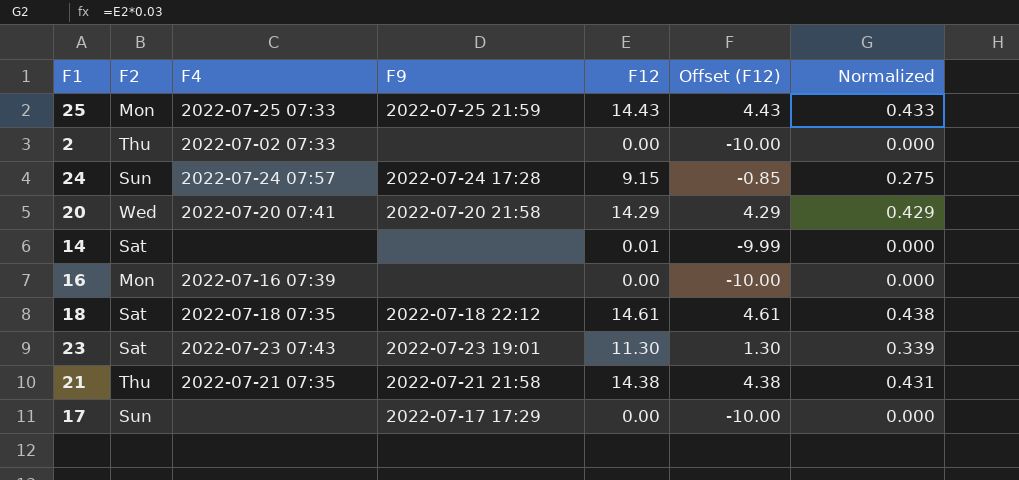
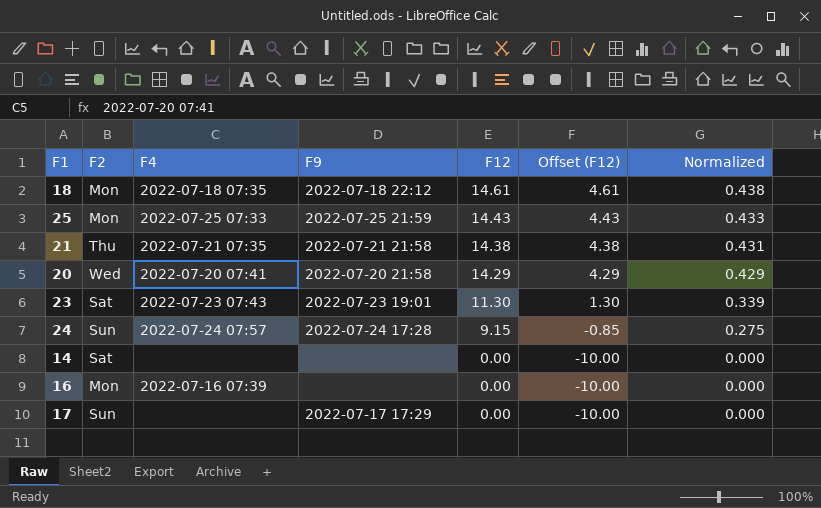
row order: none -> F12 descending
row 2: Thu | 2022-07-02 07:33 | none | 0.00 | -10.00 | 0.000 -> none
18 | F2: Sat -> Mon
14 | F12: 0.01 -> 0.00
14 | Offset (F12): -9.99 -> -10.00

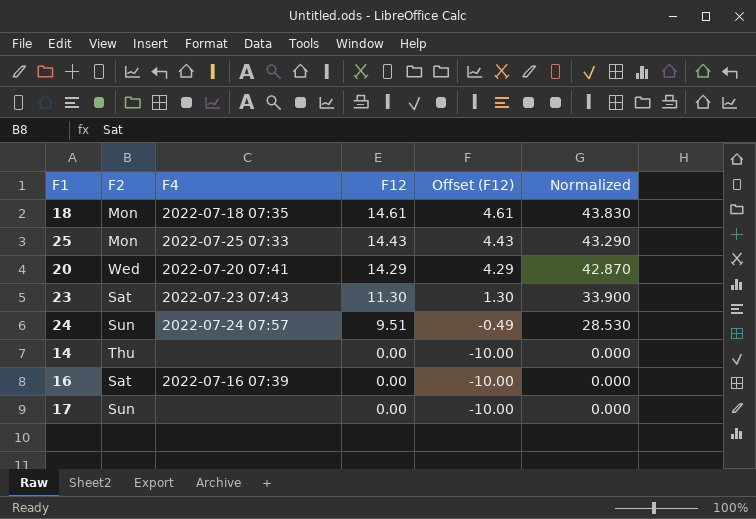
column F9 | position: 4 -> none
column Normalized | formula: [F12] * 0.03 -> [F12] * 3
row 21: Thu | 2022-07-21 07:35 | 2022-07-21 21:58 | 14.38 | 4.38 | 0.431 -> none
24 | F12: 9.15 -> 9.51
24 | Offset (F12): -0.85 -> -0.49
14 | F2: Sat -> Thu
16 | F2: Mon -> Sat

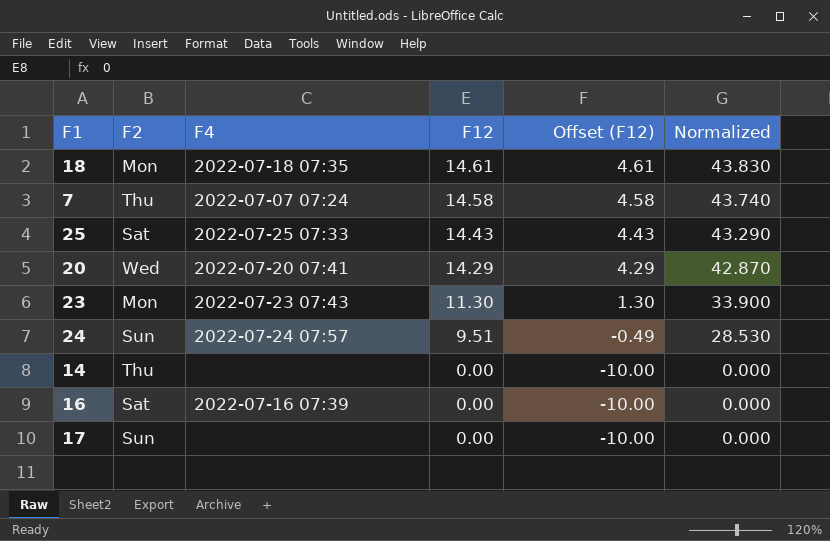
row 7: none -> Thu | 2022-07-07 07:24 | 14.58 | 4.58 | 43.740
25 | F2: Mon -> Sat
23 | F2: Sat -> Mon

